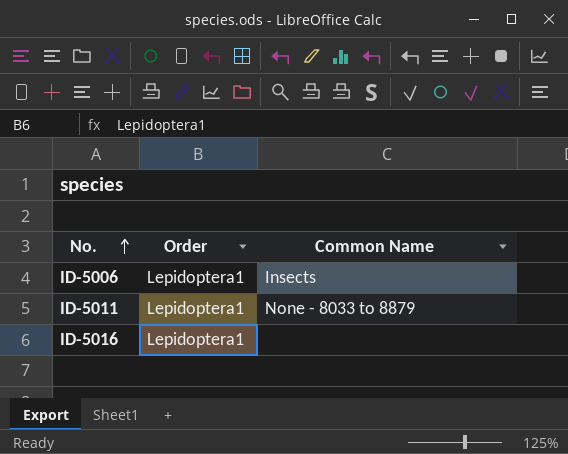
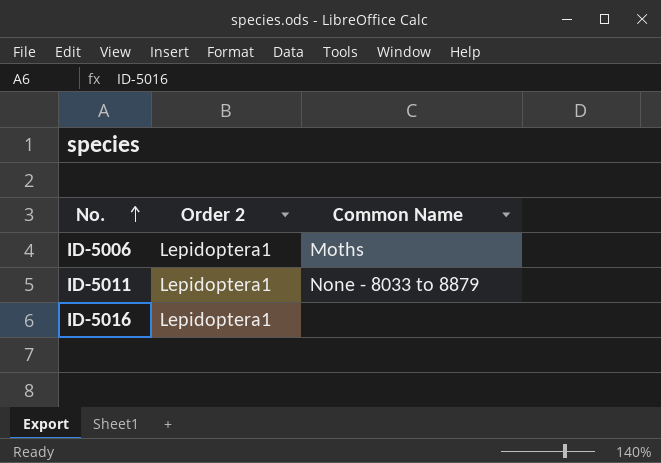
column name: Order -> Order 2
ID-5006 | Common Name: Insects -> Moths

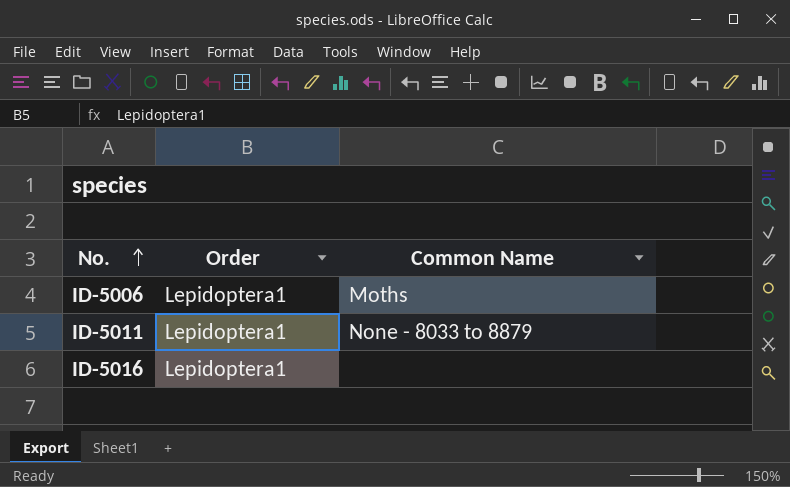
column name: Order 2 -> Order

